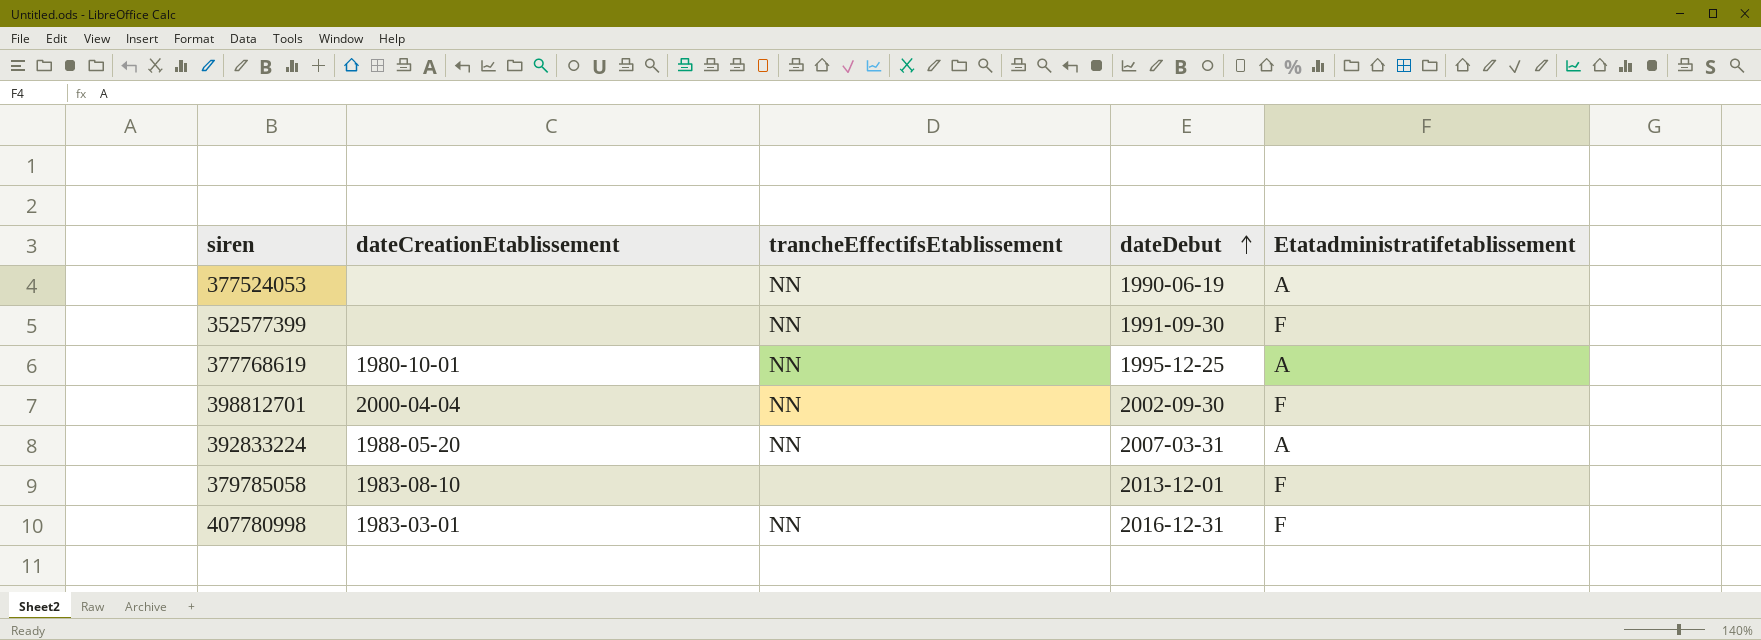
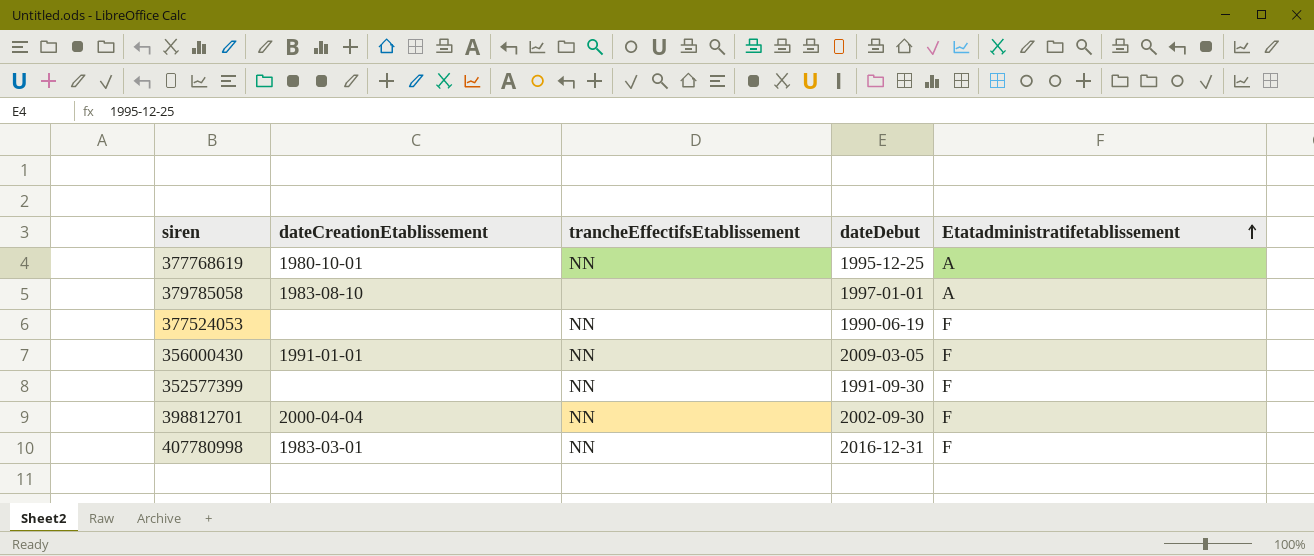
row order: dateDebut ascending -> Etatadministratifetablissement ascending
row 392833224: 1988-05-20 | NN | 2007-03-31 | A -> none
379785058 | dateDebut: 2013-12-01 -> 1997-01-01
379785058 | Etatadministratifetablissement: F -> A
377524053 | Etatadministratifetablissement: A -> F
row 356000430: none -> 1991-01-01 | NN | 2009-03-05 | F

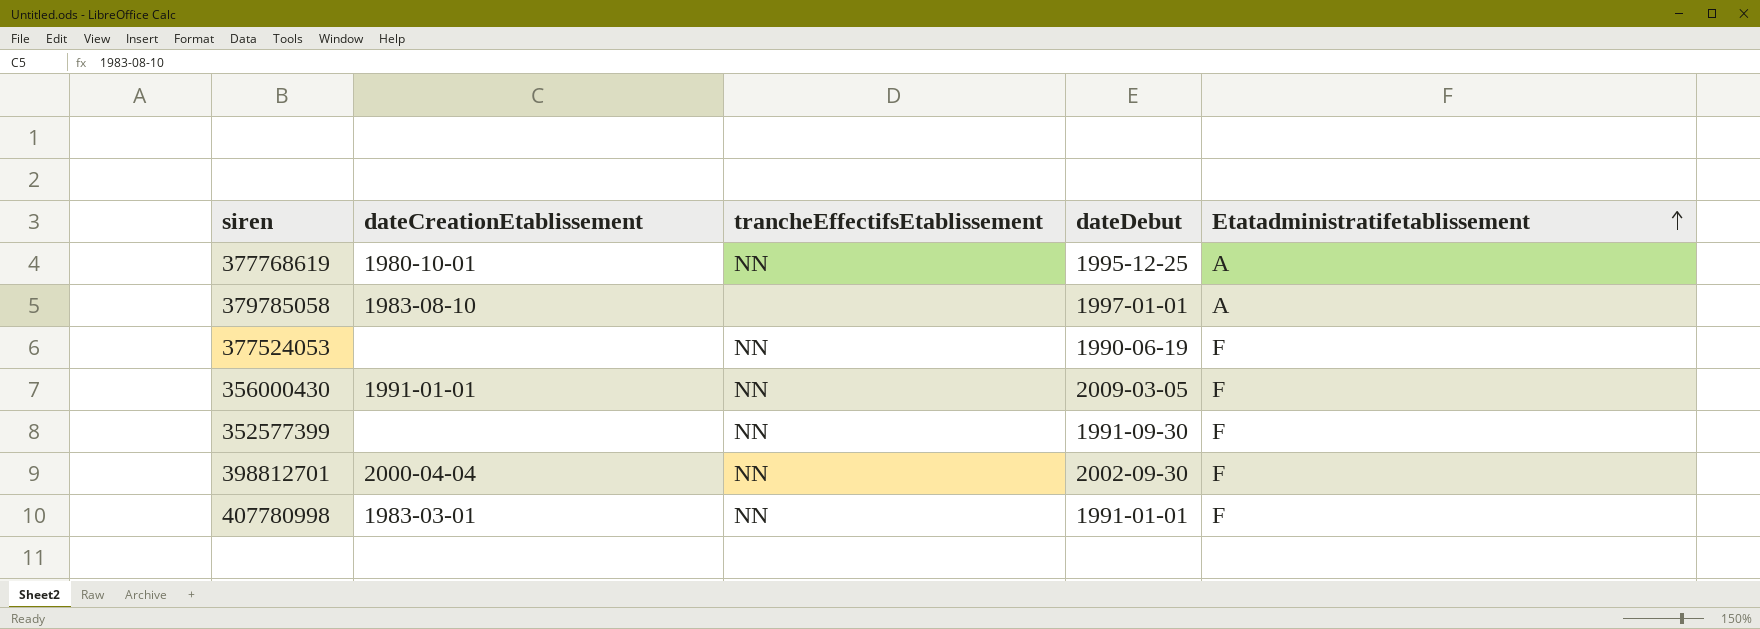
407780998 | dateDebut: 2016-12-31 -> 1991-01-01

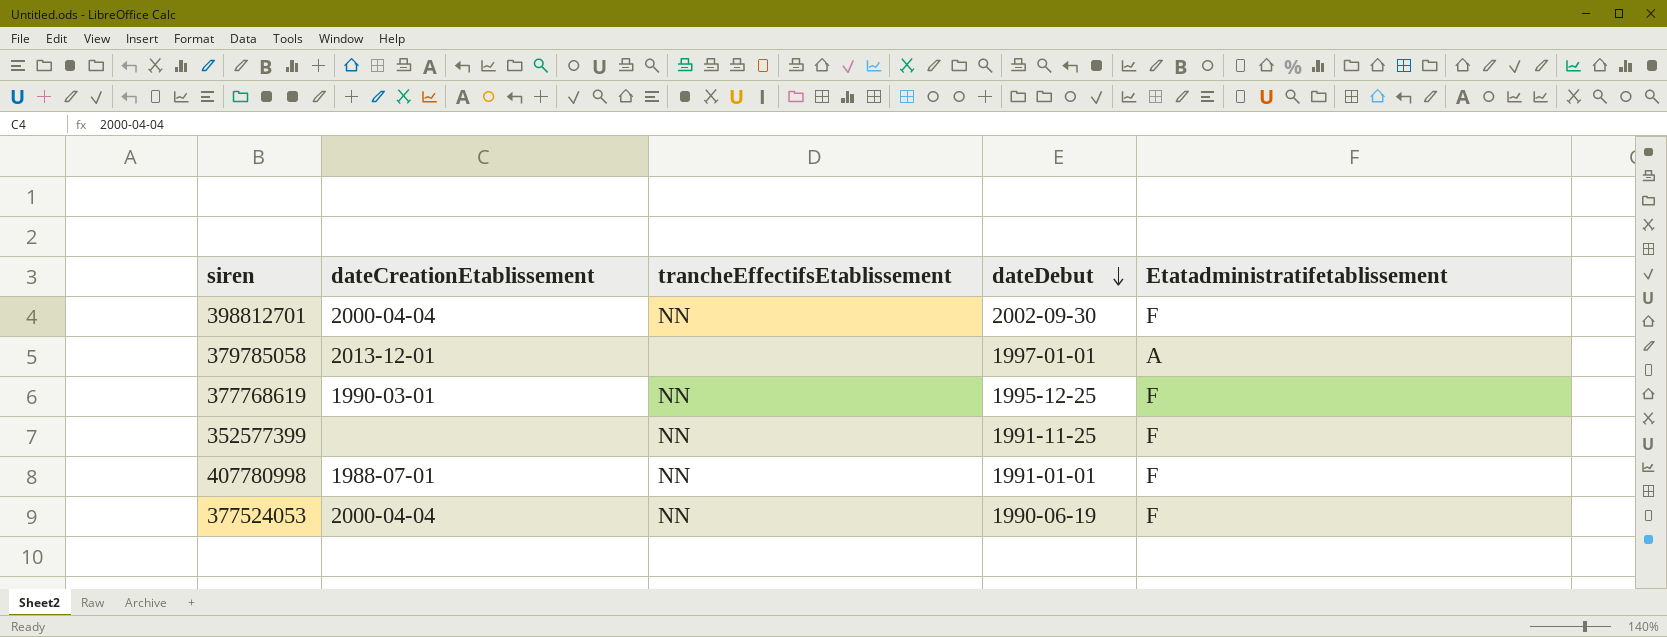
row order: Etatadministratifetablissement ascending -> dateDebut descending
row 356000430: 1991-01-01 | NN | 2009-03-05 | F -> none
379785058 | dateCreationEtablissement: 1983-08-10 -> 2013-12-01
377768619 | dateCreationEtablissement: 1980-10-01 -> 1990-03-01
377768619 | Etatadministratifetablissement: A -> F
352577399 | dateDebut: 1991-09-30 -> 1991-11-25
407780998 | dateCreationEtablissement: 1983-03-01 -> 1988-07-01
377524053 | dateCreationEtablissement: none -> 2000-04-04

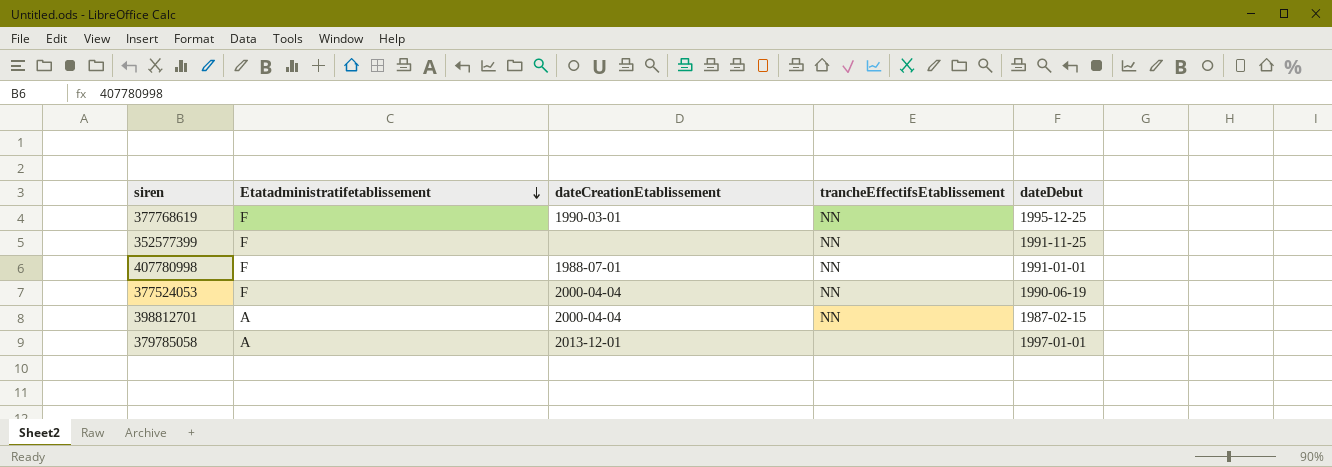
row order: dateDebut descending -> Etatadministratifetablissement descending
column Etatadministratifetablissement | position: 5 -> 2
398812701 | Etatadministratifetablissement: F -> A
398812701 | dateDebut: 2002-09-30 -> 1987-02-15

